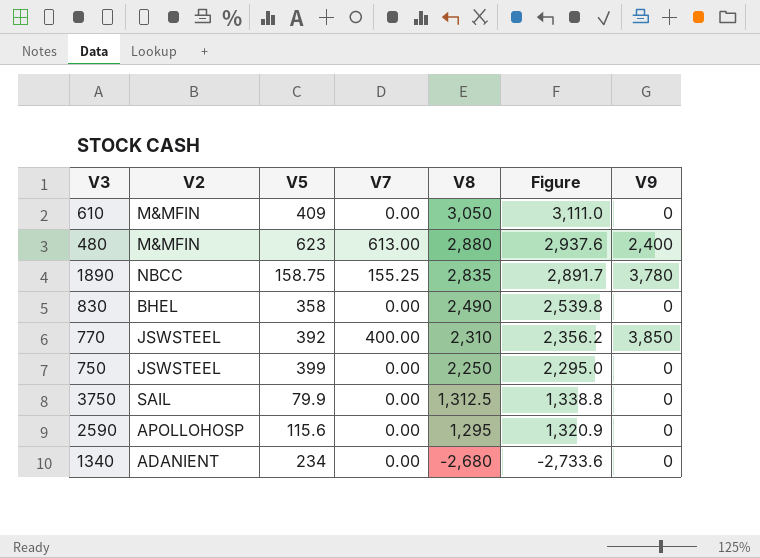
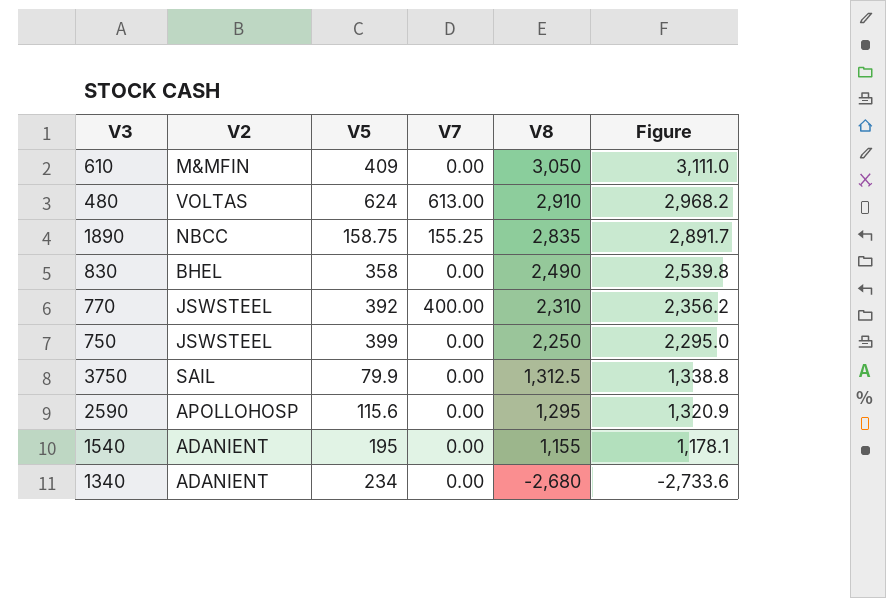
column V9 | position: 7 -> none
480 | V2: M&MFIN -> VOLTAS
480 | V5: 623 -> 624
480 | V8: 2,880 -> 2,910
480 | Figure: 2,937.6 -> 2,968.2
row 1540: none -> ADANIENT | 195 | 0.00 | 1,155 | 1,178.1

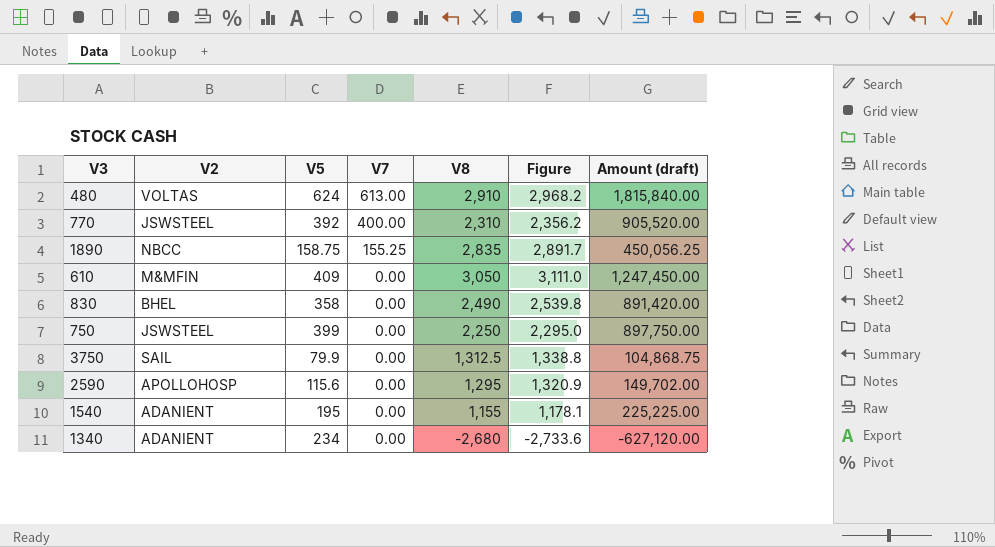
row order: V8 descending -> V7 descending
column Amount (draft) | formula: none -> [V5] * [V8]

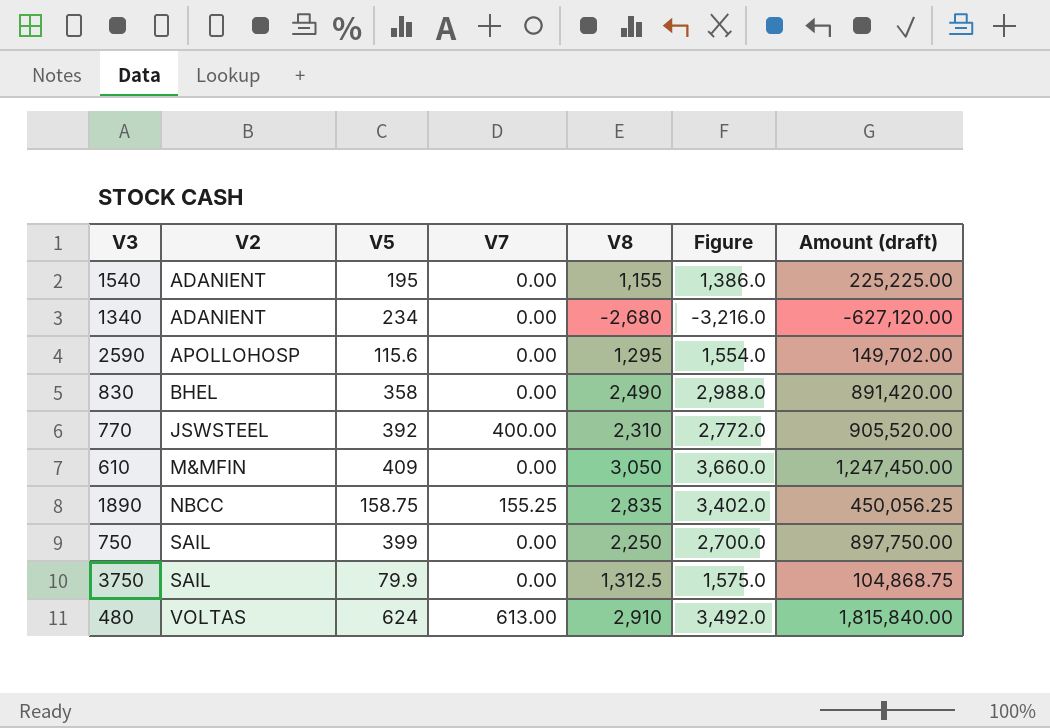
row order: V7 descending -> V2 ascending
column Figure | formula: [V8] * 1.02 -> [V8] * 1.2
750 | V2: JSWSTEEL -> SAIL

